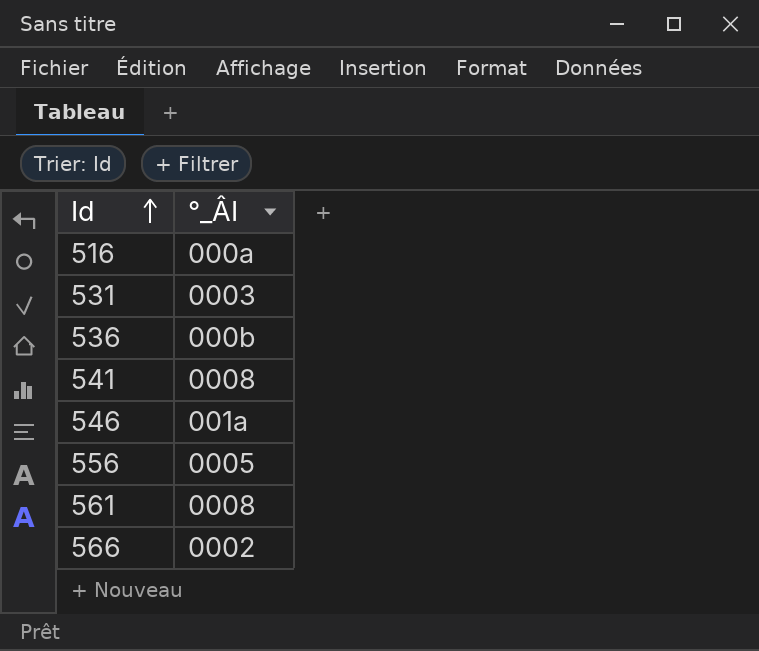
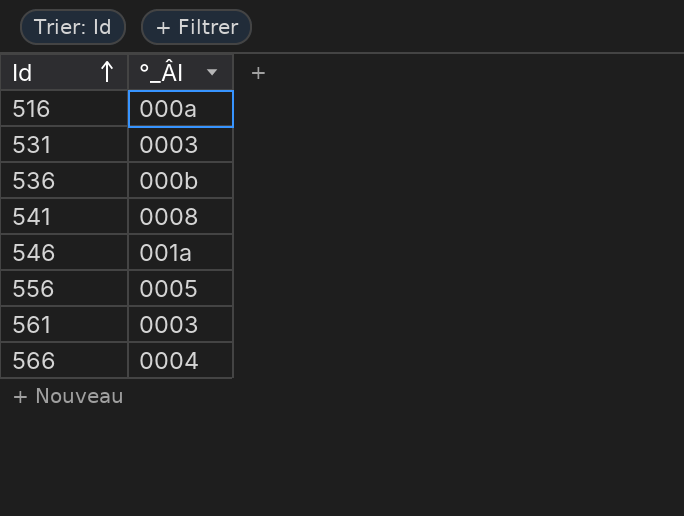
561 | °_ÂI: 0008 -> 0003
566 | °_ÂI: 0002 -> 0004

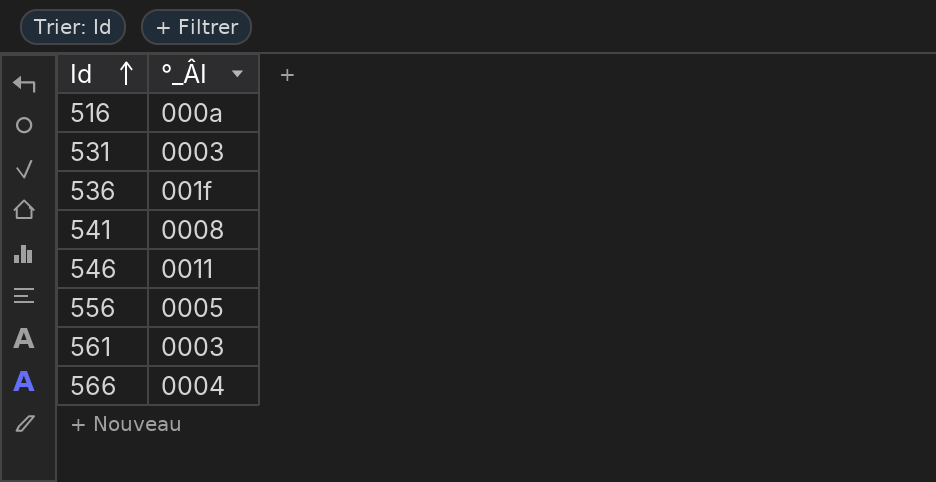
536 | °_ÂI: 000b -> 001f
546 | °_ÂI: 001a -> 0011

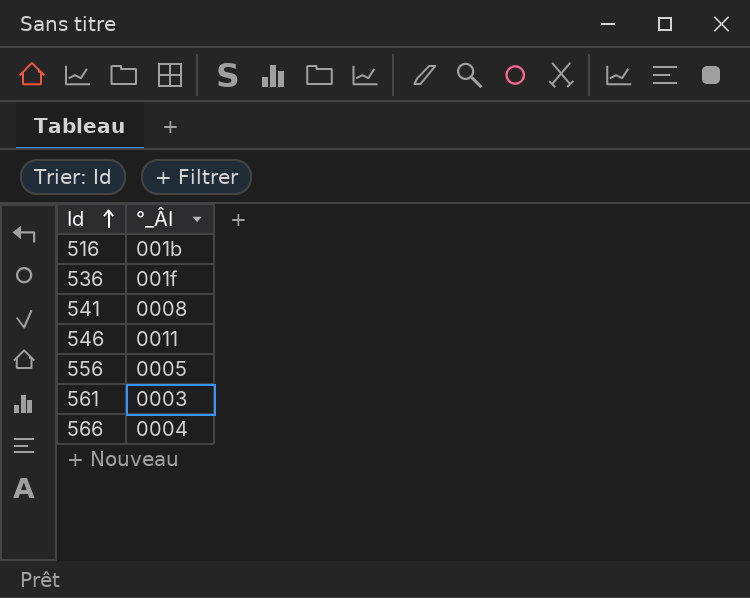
row 531: 0003 -> none
516 | °_ÂI: 000a -> 001b

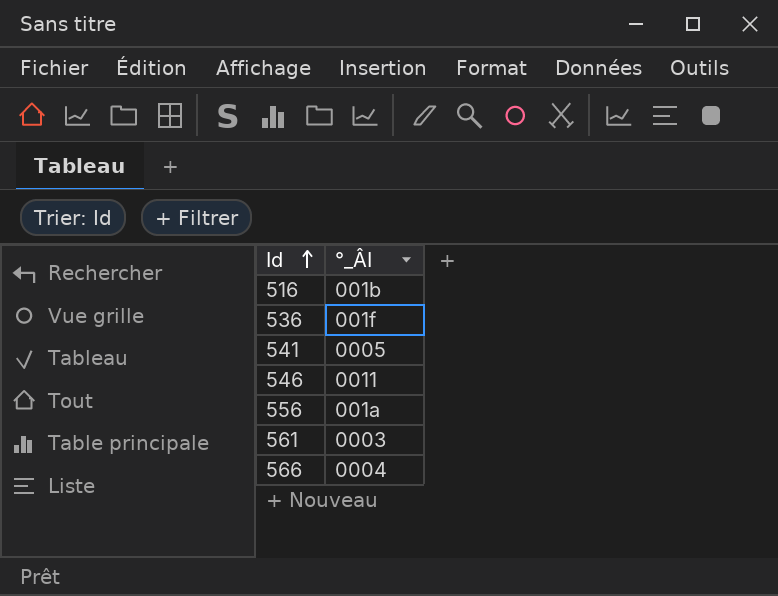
541 | °_ÂI: 0008 -> 0005
556 | °_ÂI: 0005 -> 001a

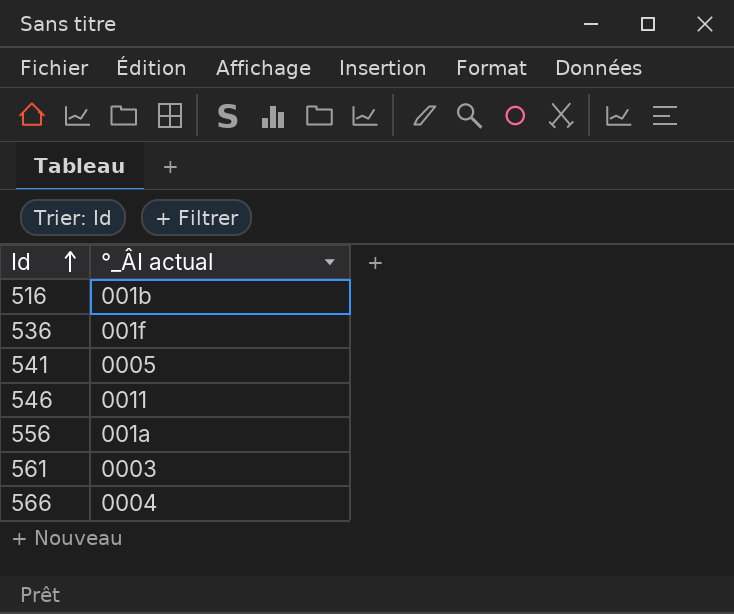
column name: °_ÂI -> °_ÂI actual

